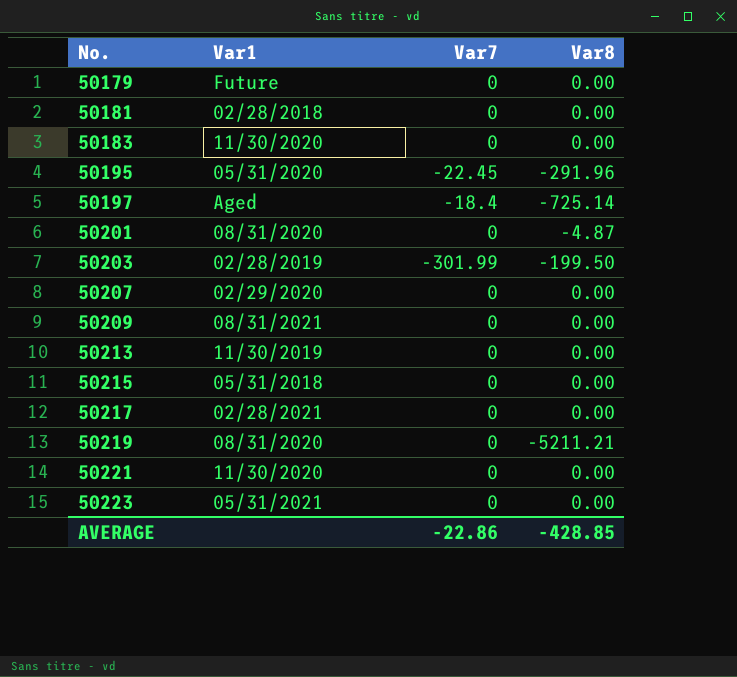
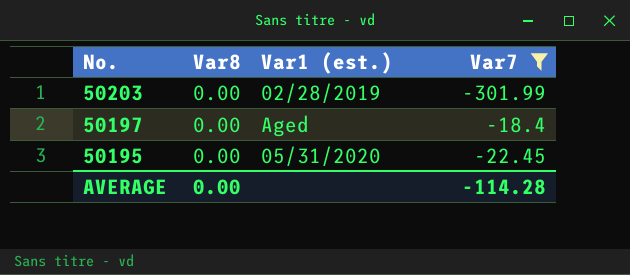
filter: none -> Var7 != 0
row order: No. ascending -> No. descending
column Var8 | position: 4 -> 2
column name: Var1 -> Var1 (est.)
50203 | Var8: -199.50 -> 0.00
50197 | Var8: -725.14 -> 0.00
50195 | Var8: -291.96 -> 0.00
AVERAGE | Var8: -428.85 -> 0.00
AVERAGE | Var7: -22.86 -> -114.28

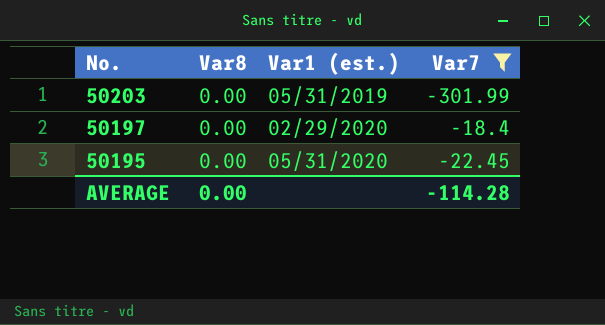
50203 | Var1 (est.): 02/28/2019 -> 05/31/2019
50197 | Var1 (est.): Aged -> 02/29/2020

